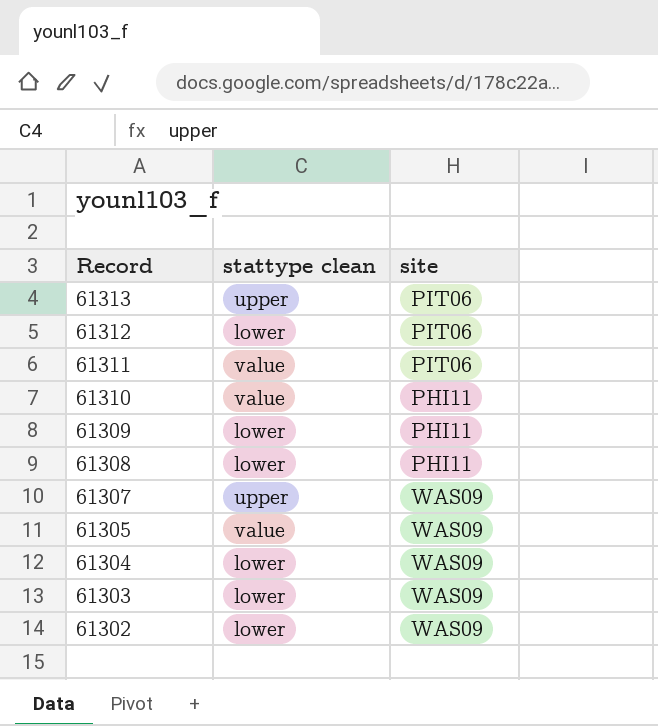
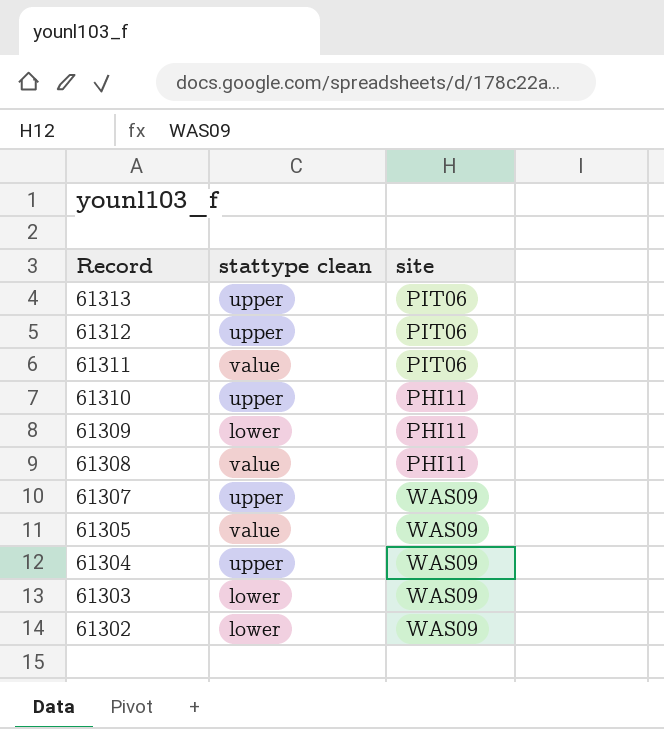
61312 | stattype clean: lower -> upper
61310 | stattype clean: value -> upper
61308 | stattype clean: lower -> value
61304 | stattype clean: lower -> upper

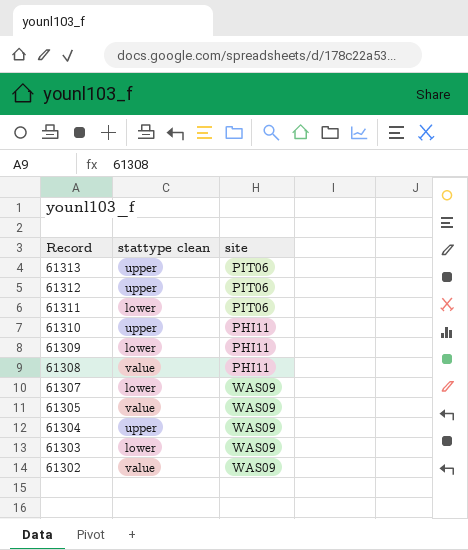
61311 | stattype clean: value -> lower
61307 | stattype clean: upper -> lower
61302 | stattype clean: lower -> value

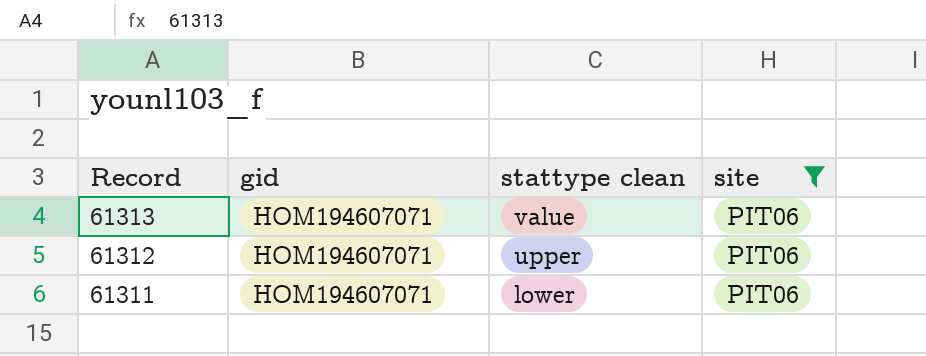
filter: none -> site = PIT06
column gid | position: none -> 2
61313 | stattype clean: upper -> value

